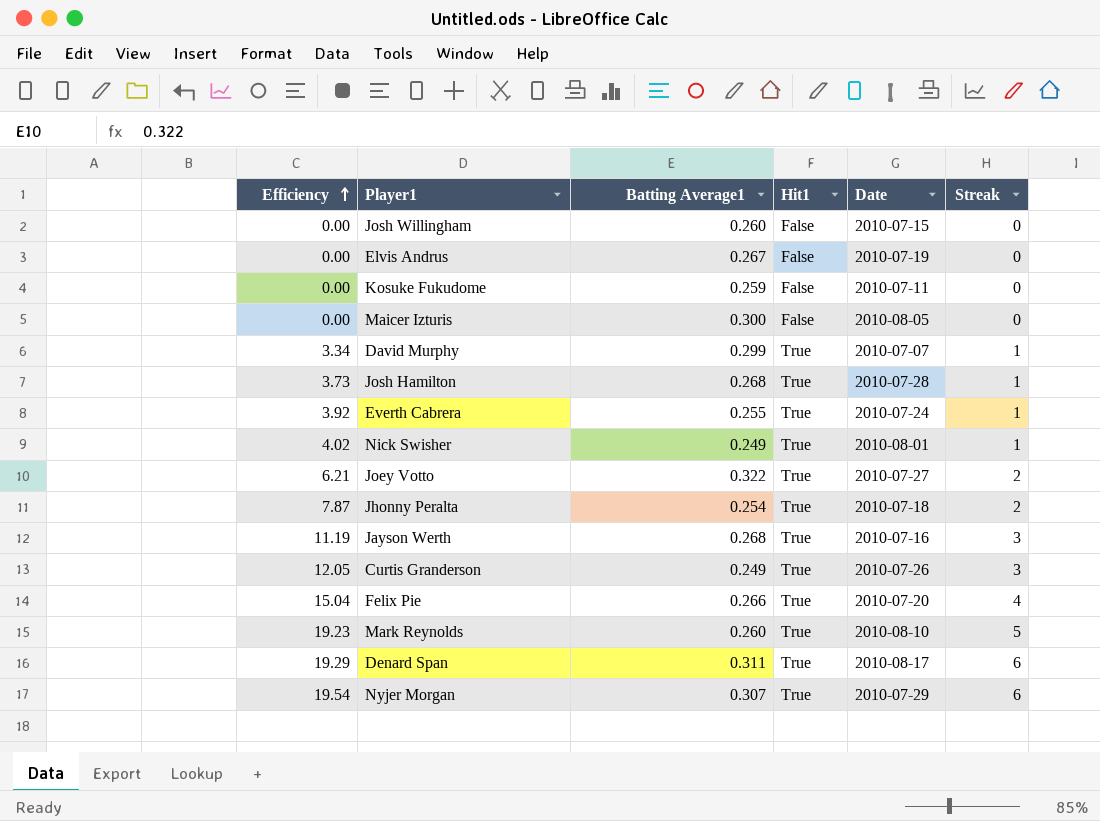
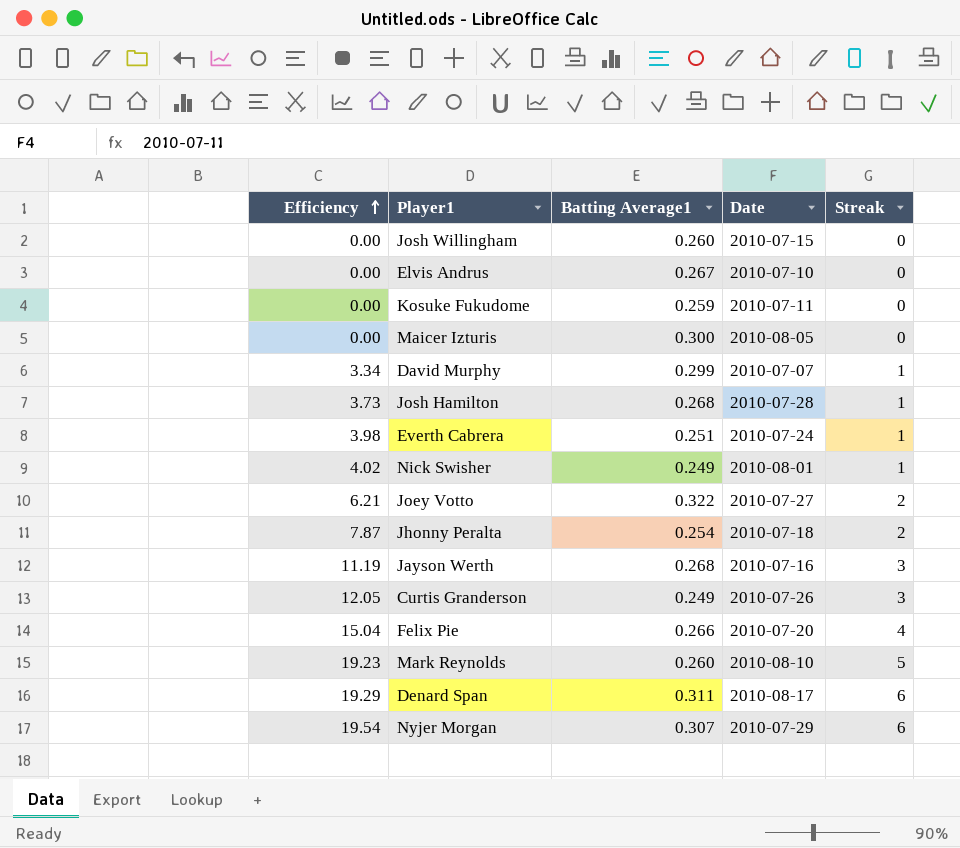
column Hit1 | position: 4 -> none
Elvis Andrus | Date: 2010-07-19 -> 2010-07-10
Everth Cabrera | Efficiency: 3.92 -> 3.98
Everth Cabrera | Batting Average1: 0.255 -> 0.251

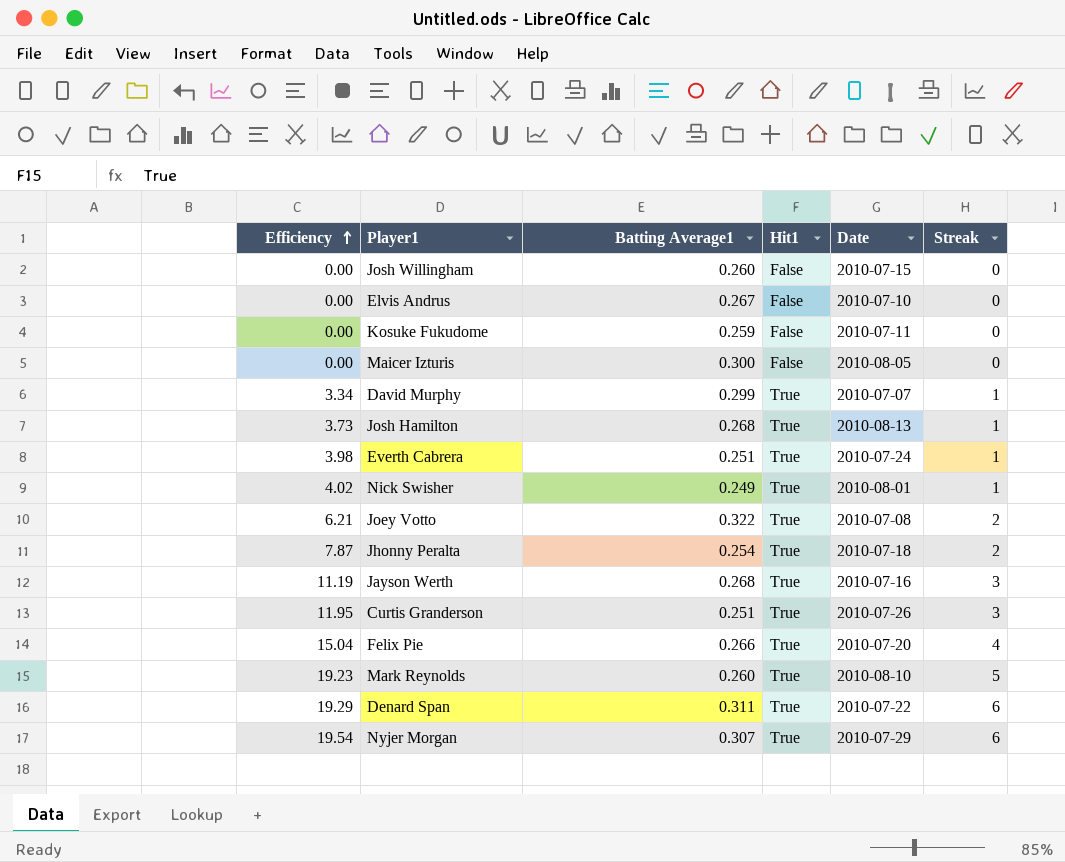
column Hit1 | position: none -> 4
Josh Hamilton | Date: 2010-07-28 -> 2010-08-13
Joey Votto | Date: 2010-07-27 -> 2010-07-08
Curtis Granderson | Efficiency: 12.05 -> 11.95
Curtis Granderson | Batting Average1: 0.249 -> 0.251
Denard Span | Date: 2010-08-17 -> 2010-07-22

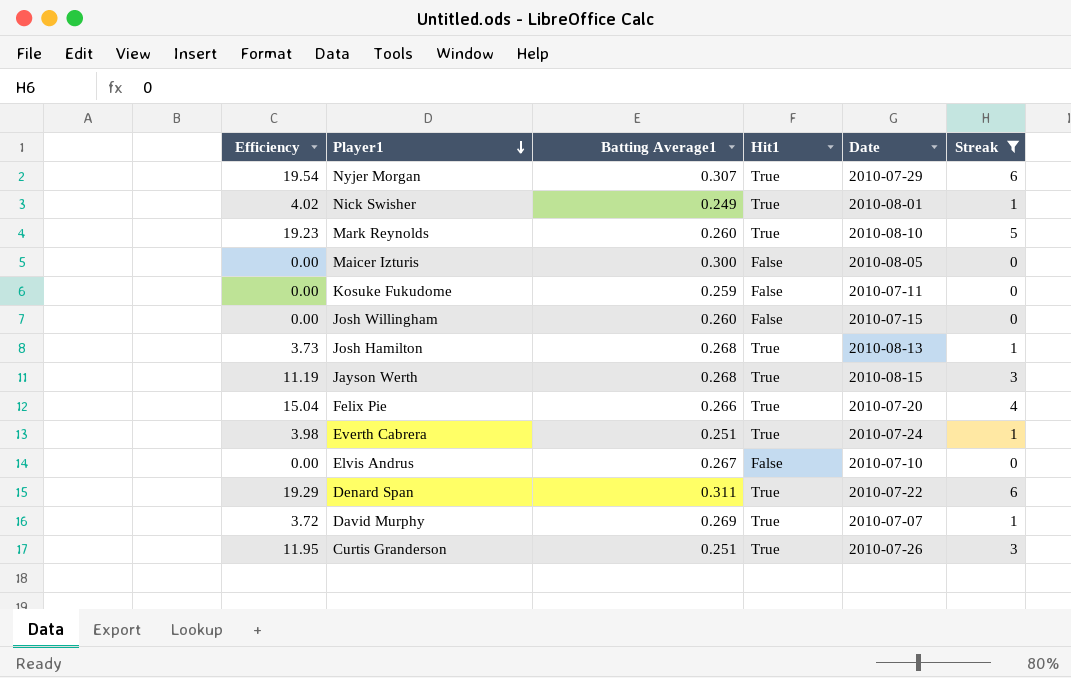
filter: none -> Streak != 2
row order: Efficiency ascending -> Player1 descending
Jayson Werth | Date: 2010-07-16 -> 2010-08-15
David Murphy | Efficiency: 3.34 -> 3.72
David Murphy | Batting Average1: 0.299 -> 0.269

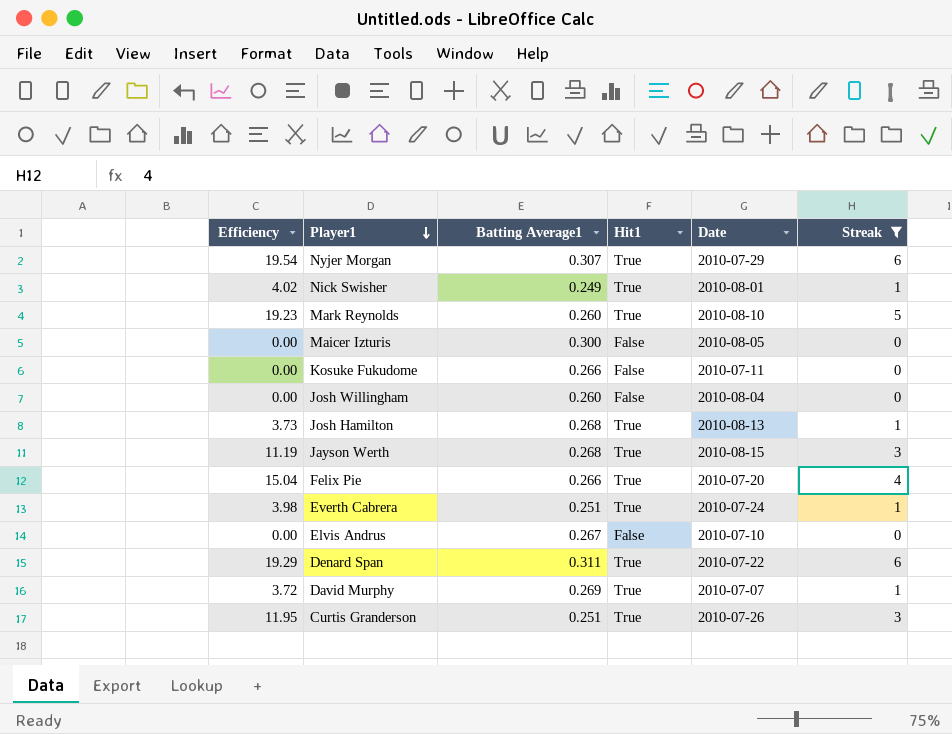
Kosuke Fukudome | Batting Average1: 0.259 -> 0.266
Josh Willingham | Date: 2010-07-15 -> 2010-08-04

